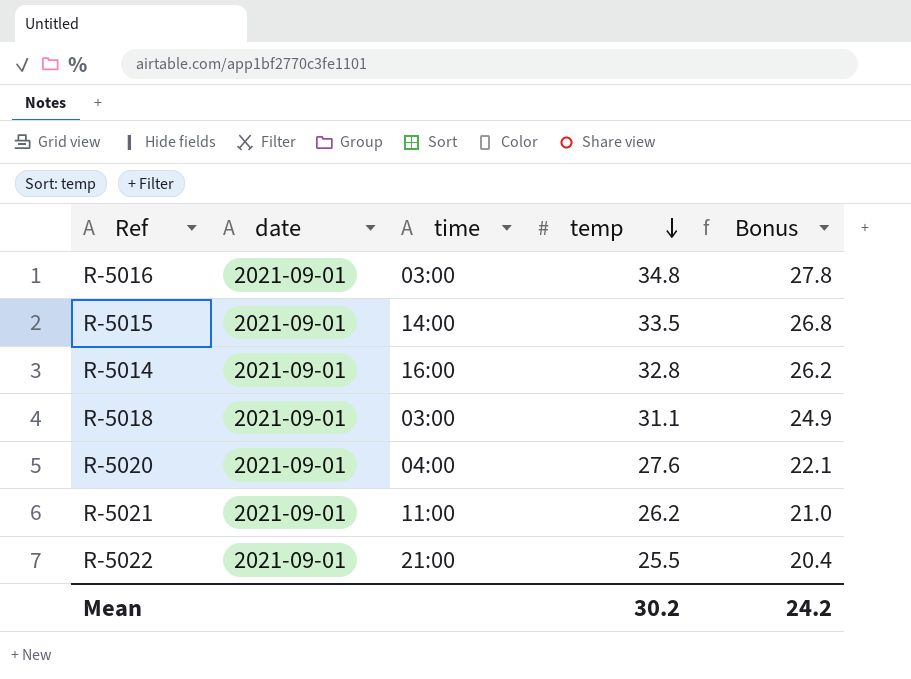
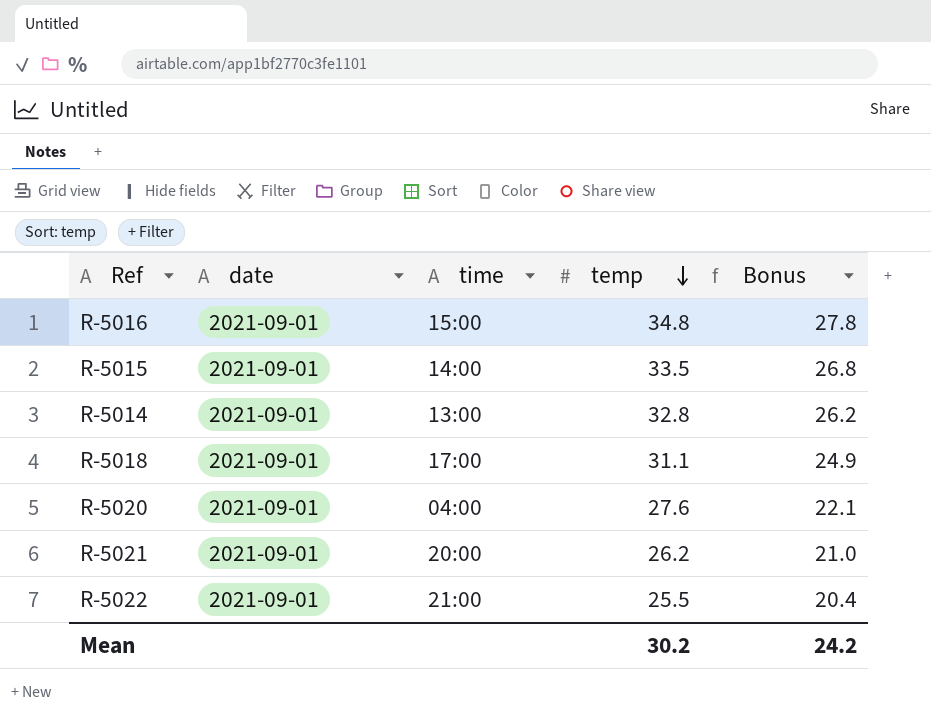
R-5016 | time: 03:00 -> 15:00
R-5014 | time: 16:00 -> 13:00
R-5018 | time: 03:00 -> 17:00
R-5021 | time: 11:00 -> 20:00

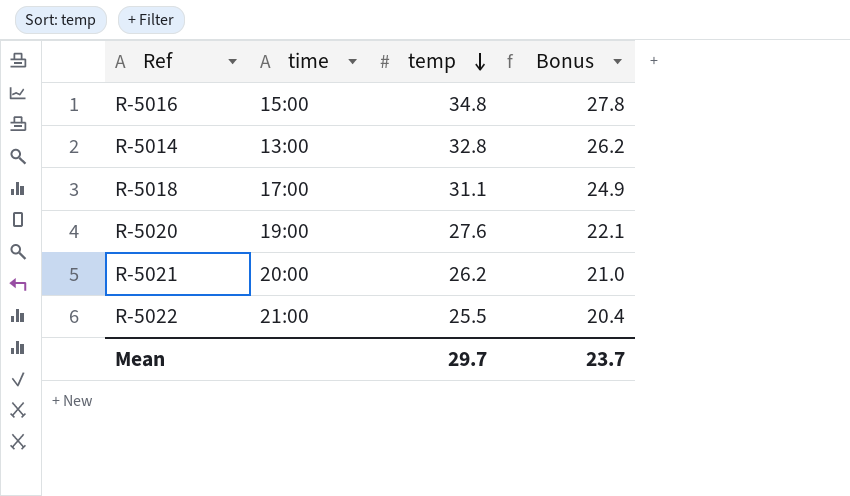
column date | position: 2 -> none
row R-5015: 2021-09-01 | 14:00 | 33.5 | 26.8 -> none
R-5020 | time: 04:00 -> 19:00
Mean | temp: 30.2 -> 29.7
Mean | Bonus: 24.2 -> 23.7

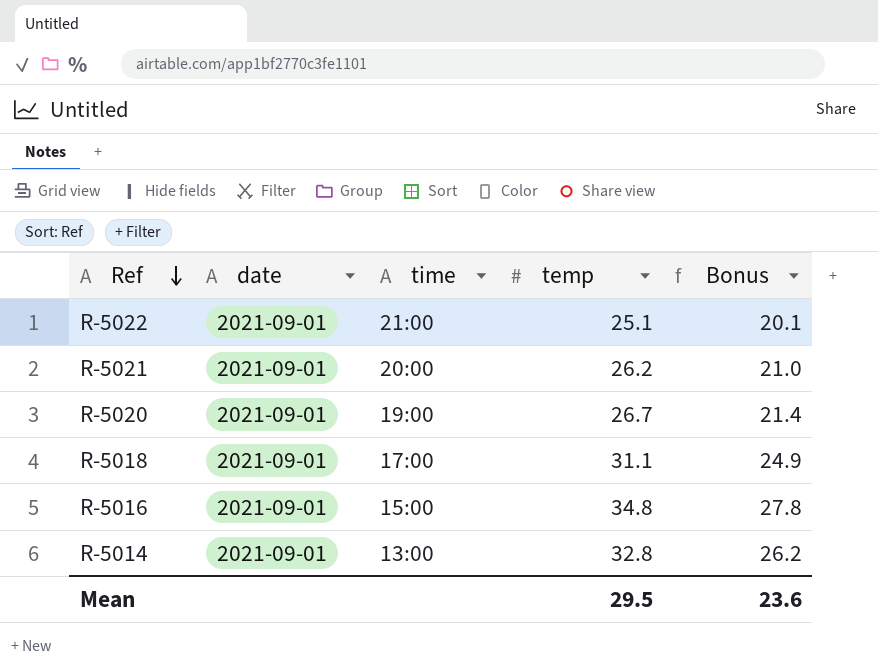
row order: temp descending -> Ref descending
column date | position: none -> 2
R-5022 | temp: 25.5 -> 25.1
R-5022 | Bonus: 20.4 -> 20.1
R-5020 | temp: 27.6 -> 26.7
R-5020 | Bonus: 22.1 -> 21.4
Mean | temp: 29.7 -> 29.5
Mean | Bonus: 23.7 -> 23.6

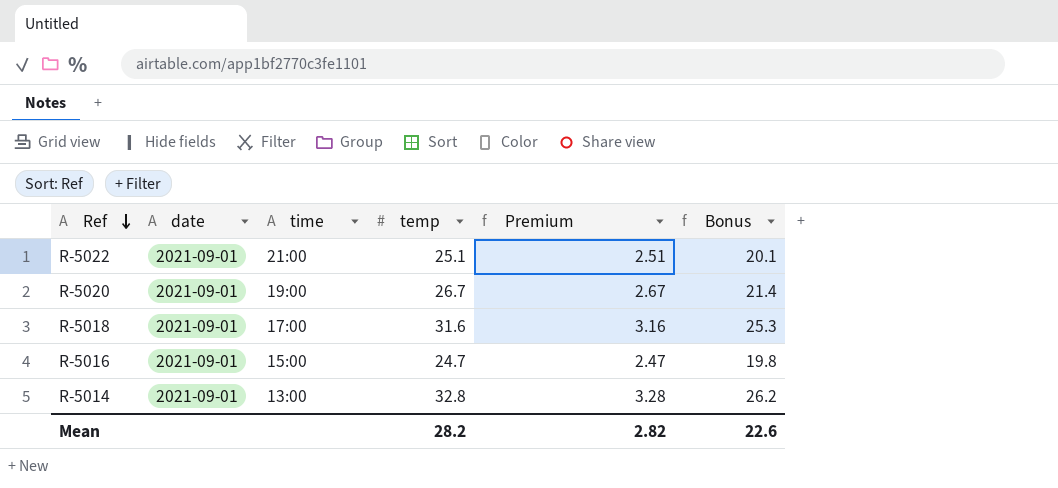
column Premium | formula: none -> [temp] * 0.1
row R-5021: 2021-09-01 | 20:00 | 26.2 | 21.0 -> none
R-5018 | temp: 31.1 -> 31.6
R-5018 | Bonus: 24.9 -> 25.3
R-5016 | temp: 34.8 -> 24.7
R-5016 | Bonus: 27.8 -> 19.8
Mean | temp: 29.5 -> 28.2
Mean | Bonus: 23.6 -> 22.6

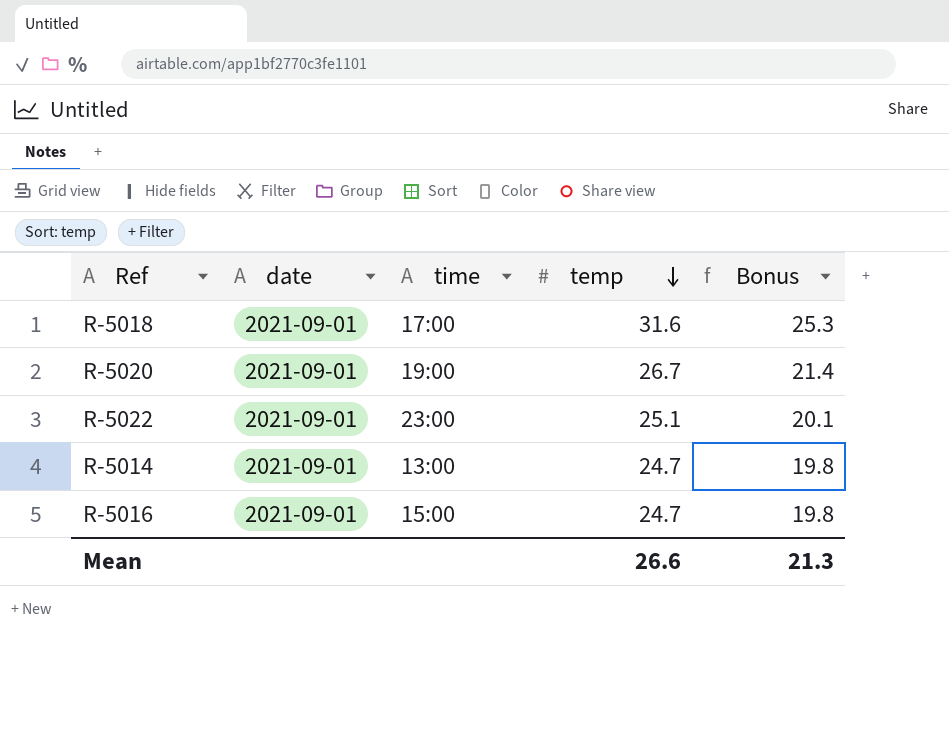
row order: Ref descending -> temp descending
column Premium | formula: [temp] * 0.1 -> none
R-5022 | time: 21:00 -> 23:00
R-5014 | temp: 32.8 -> 24.7
R-5014 | Bonus: 26.2 -> 19.8
Mean | temp: 28.2 -> 26.6
Mean | Bonus: 22.6 -> 21.3

